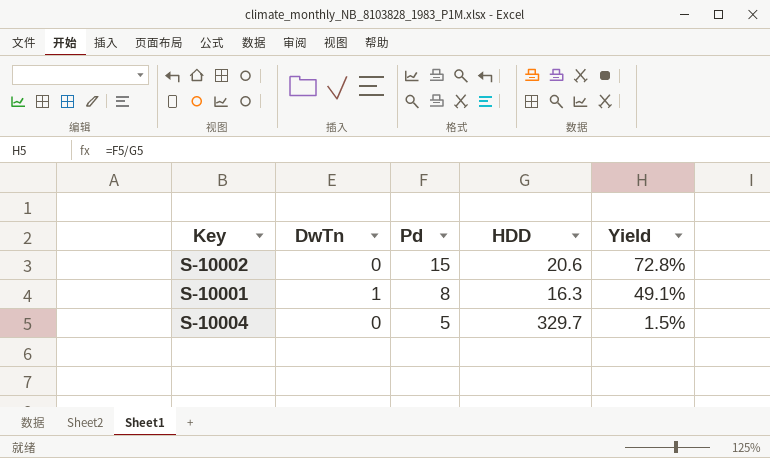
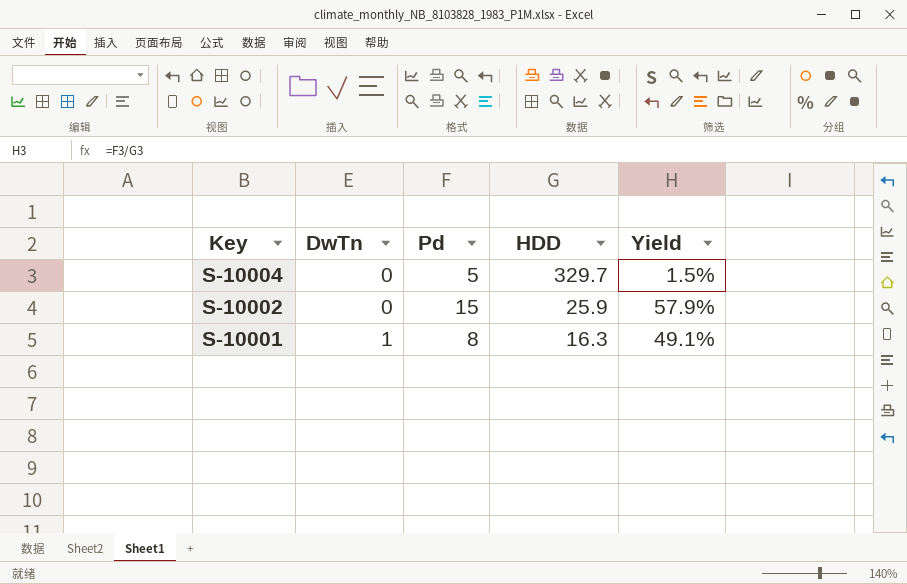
row order: Pd descending -> Key descending
S-10002 | HDD: 20.6 -> 25.9
S-10002 | Yield: 72.8% -> 57.9%

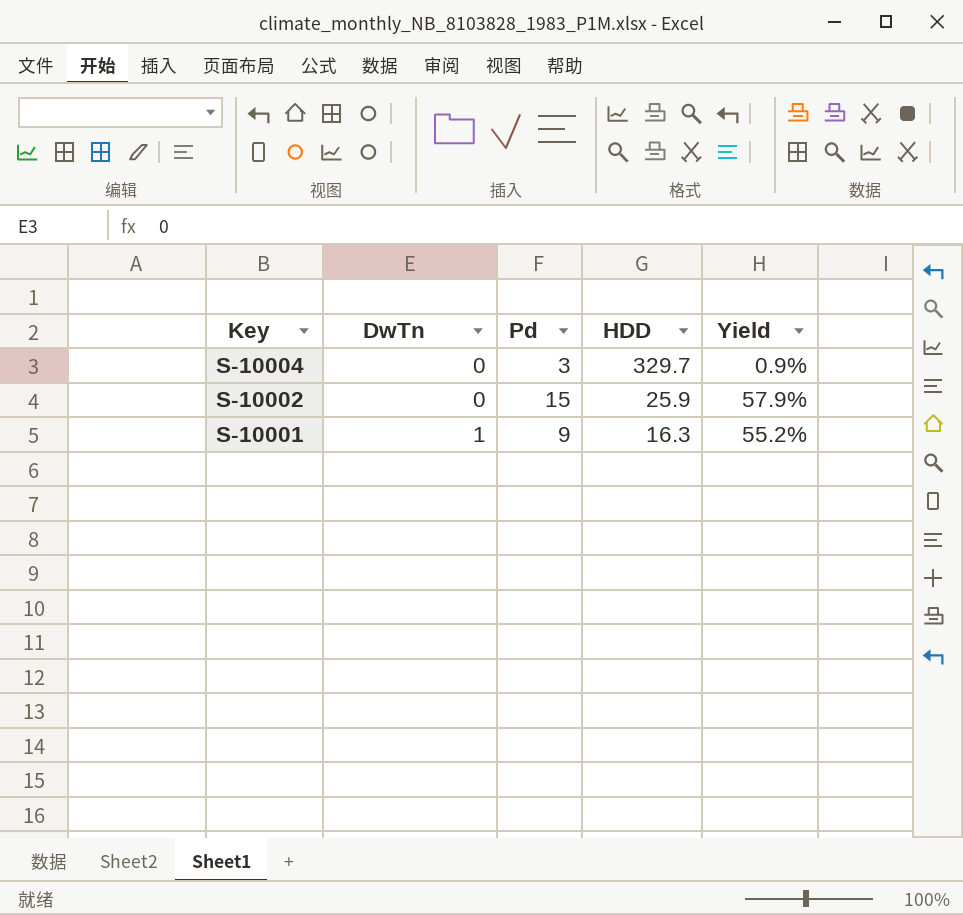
S-10004 | Pd: 5 -> 3
S-10004 | Yield: 1.5% -> 0.9%
S-10001 | Pd: 8 -> 9
S-10001 | Yield: 49.1% -> 55.2%

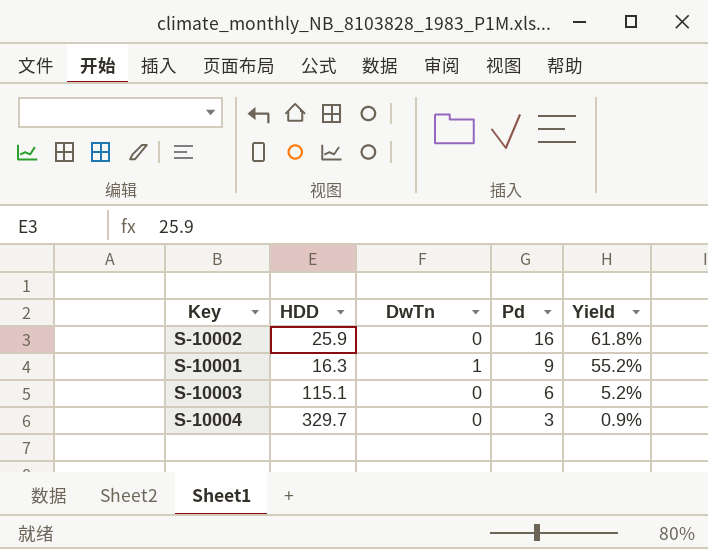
row order: Key descending -> Pd descending
column HDD | position: 4 -> 2
S-10002 | Pd: 15 -> 16
S-10002 | Yield: 57.9% -> 61.8%
row S-10003: none -> 115.1 | 0 | 6 | 5.2%

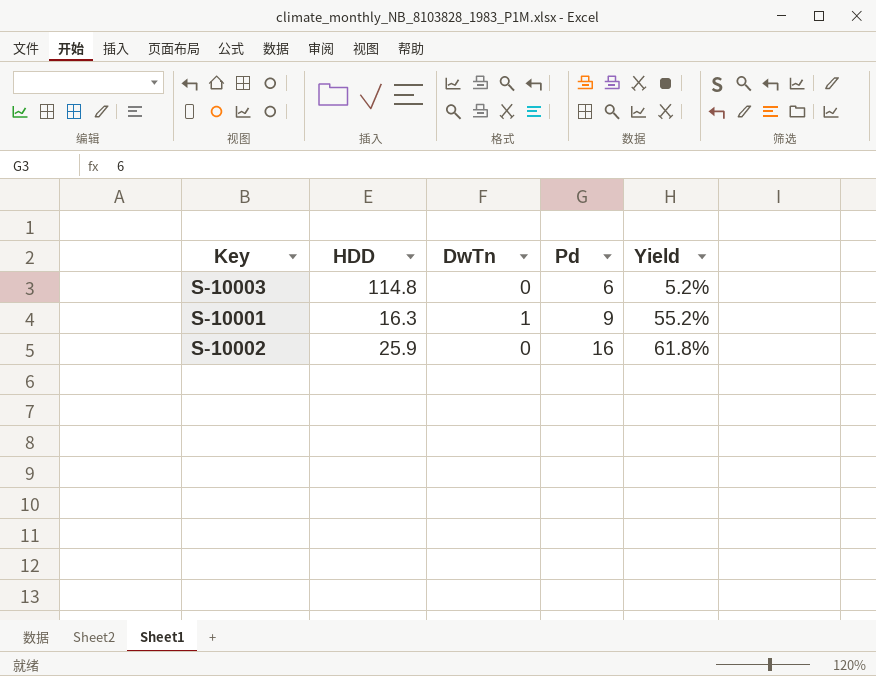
row order: Pd descending -> Pd ascending
row S-10004: 329.7 | 0 | 3 | 0.9% -> none
S-10003 | HDD: 115.1 -> 114.8

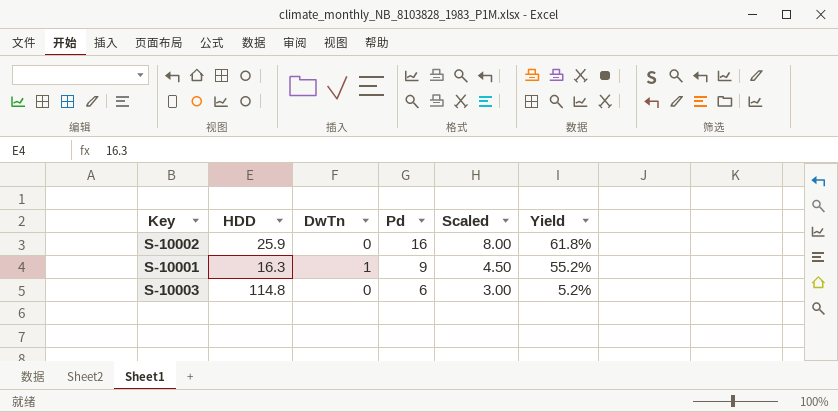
row order: Pd ascending -> Pd descending
column Scaled | formula: none -> [Pd] * 0.5

